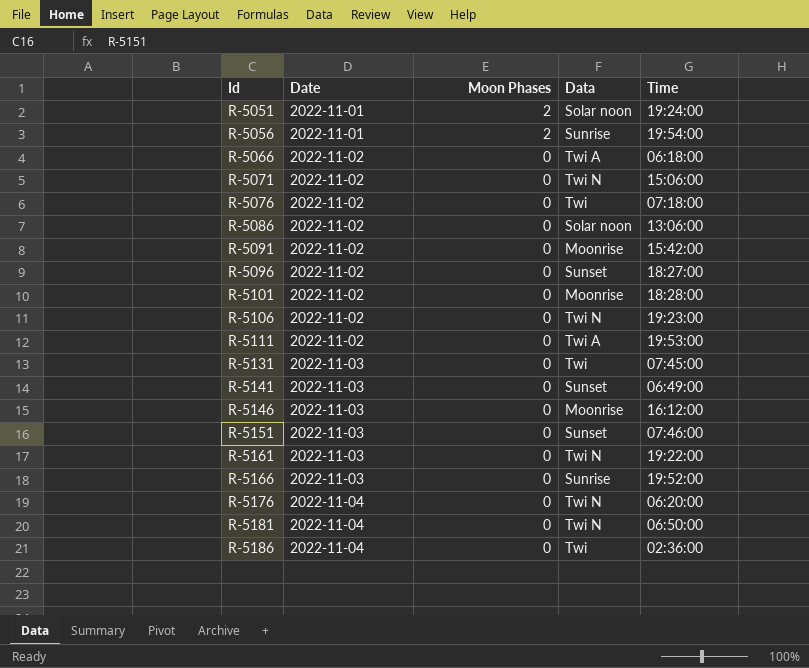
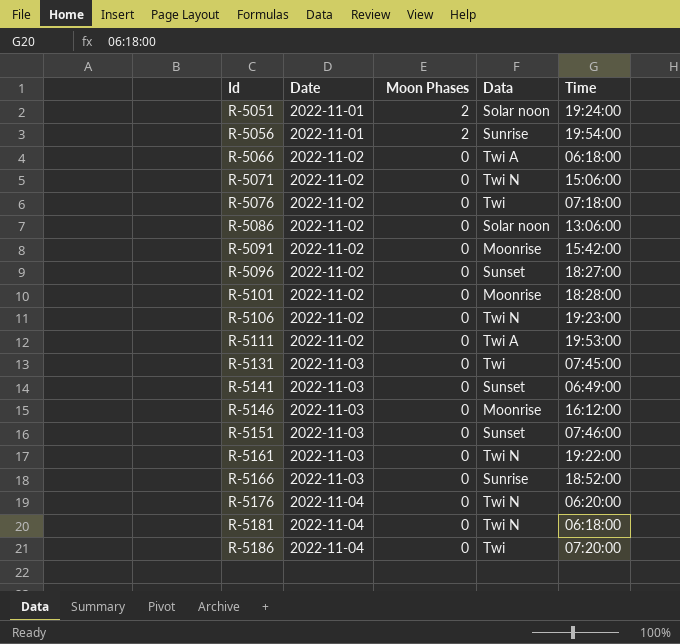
R-5166 | Time: 19:52:00 -> 18:52:00
R-5181 | Time: 06:50:00 -> 06:18:00
R-5186 | Time: 02:36:00 -> 07:20:00

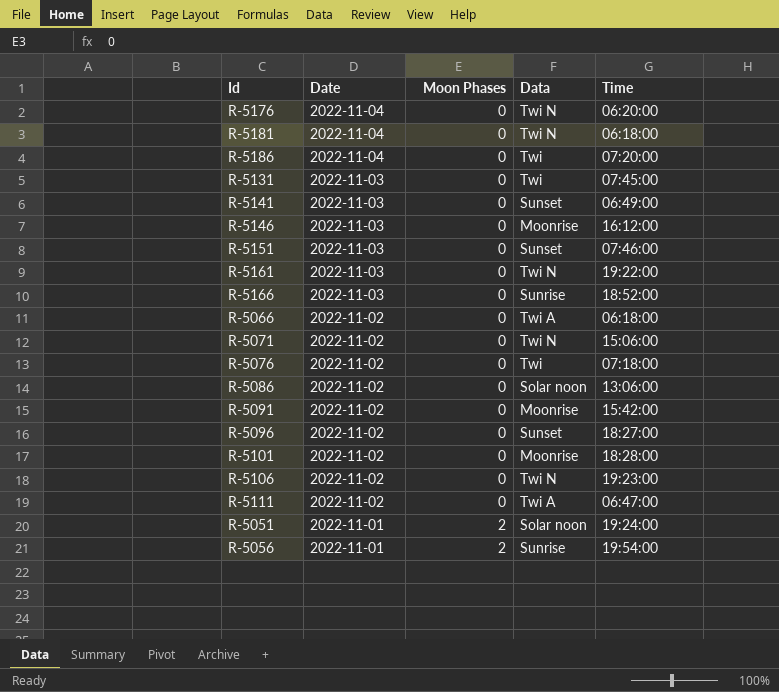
row order: Id ascending -> Date descending
R-5111 | Time: 19:53:00 -> 06:47:00

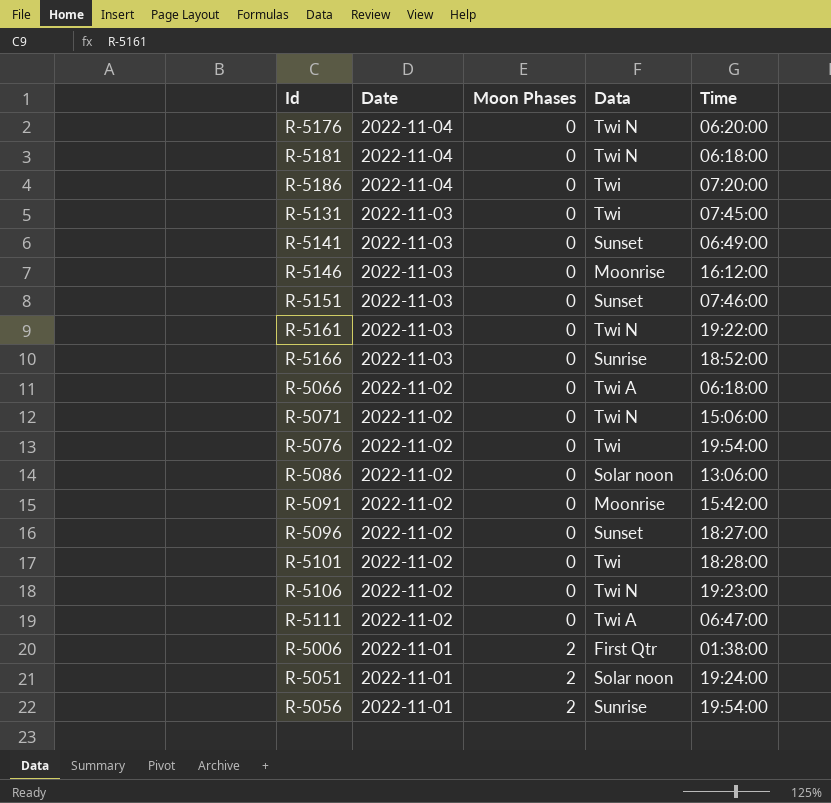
R-5076 | Time: 07:18:00 -> 19:54:00
R-5101 | Data: Moonrise -> Twi
row R-5006: none -> 2022-11-01 | 2 | First Qtr | 01:38:00

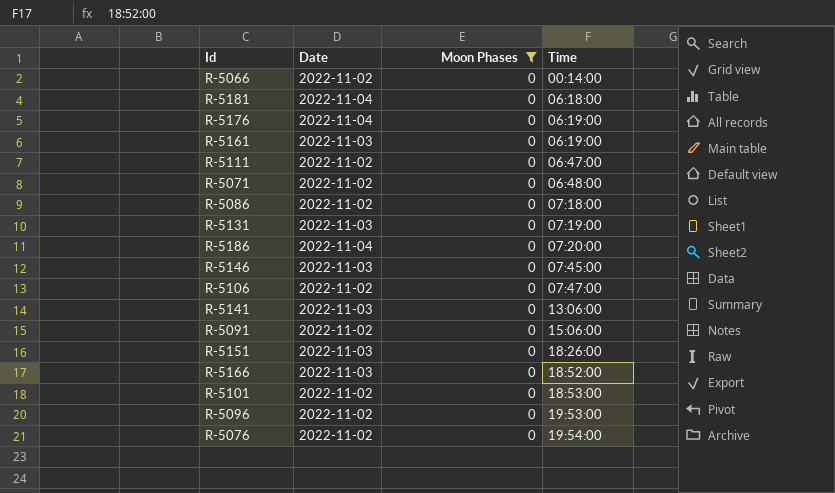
filter: none -> Moon Phases = 0
row order: Date descending -> Time ascending
column Data | position: 4 -> none
R-5066 | Time: 06:18:00 -> 00:14:00
R-5176 | Time: 06:20:00 -> 06:19:00
R-5161 | Time: 19:22:00 -> 06:19:00
R-5071 | Time: 15:06:00 -> 06:48:00
R-5086 | Time: 13:06:00 -> 07:18:00
R-5131 | Time: 07:45:00 -> 07:19:00
R-5146 | Time: 16:12:00 -> 07:45:00
R-5106 | Time: 19:23:00 -> 07:47:00
R-5141 | Time: 06:49:00 -> 13:06:00
R-5091 | Time: 15:42:00 -> 15:06:00
R-5151 | Time: 07:46:00 -> 18:26:00
R-5101 | Time: 18:28:00 -> 18:53:00
R-5096 | Time: 18:27:00 -> 19:53:00

